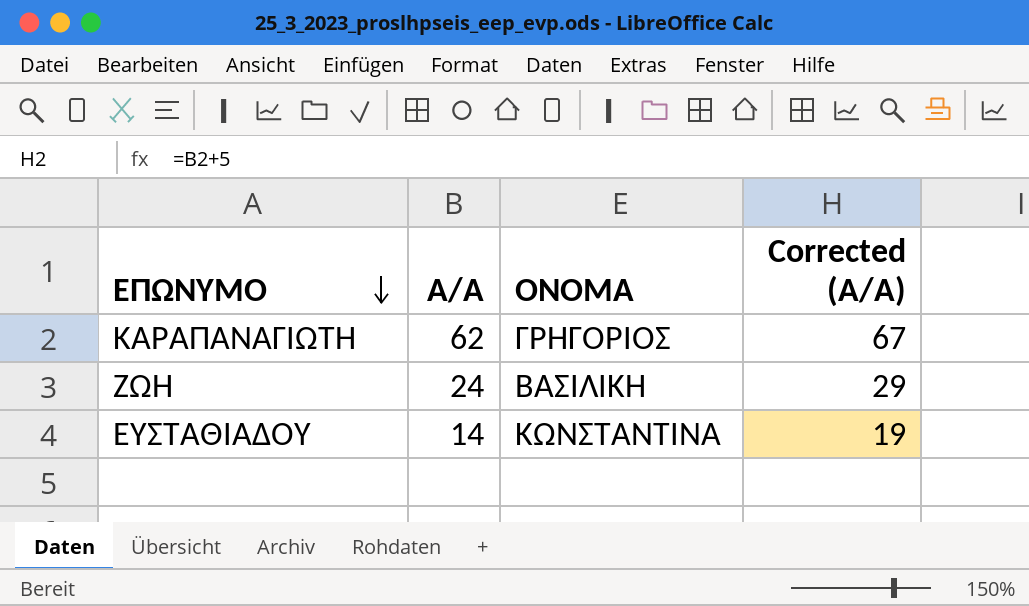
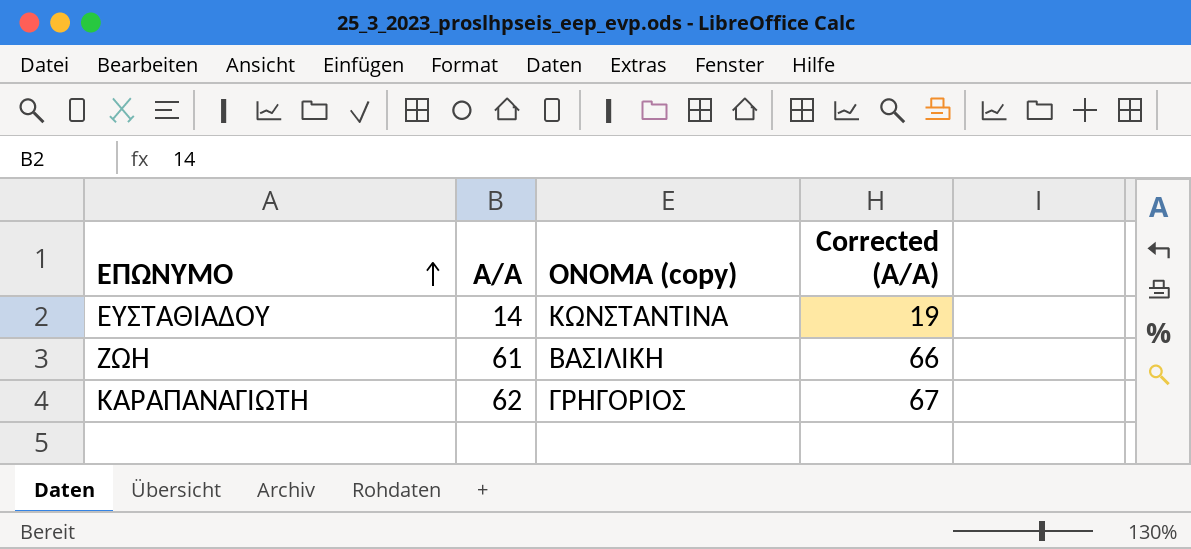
row order: ΕΠΩΝΥΜΟ descending -> ΕΠΩΝΥΜΟ ascending
column name: ΟΝΟΜΑ -> ΟΝΟΜΑ (copy)
ΖΩΗ | Α/Α: 24 -> 61
ΖΩΗ | Corrected (Α/Α): 29 -> 66

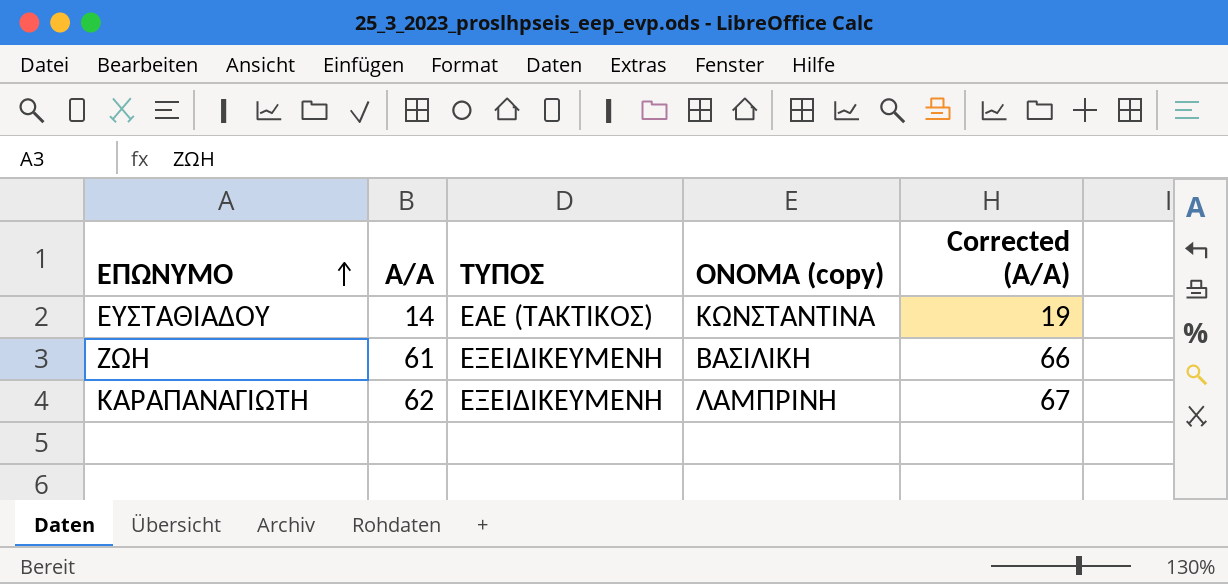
column ΤΥΠΟΣ | position: none -> 3
ΚΑΡΑΠΑΝΑΓΙΩΤΗ | ΟΝΟΜΑ (copy): ΓΡΗΓΟΡΙΟΣ -> ΛΑΜΠΡΙΝΗ

